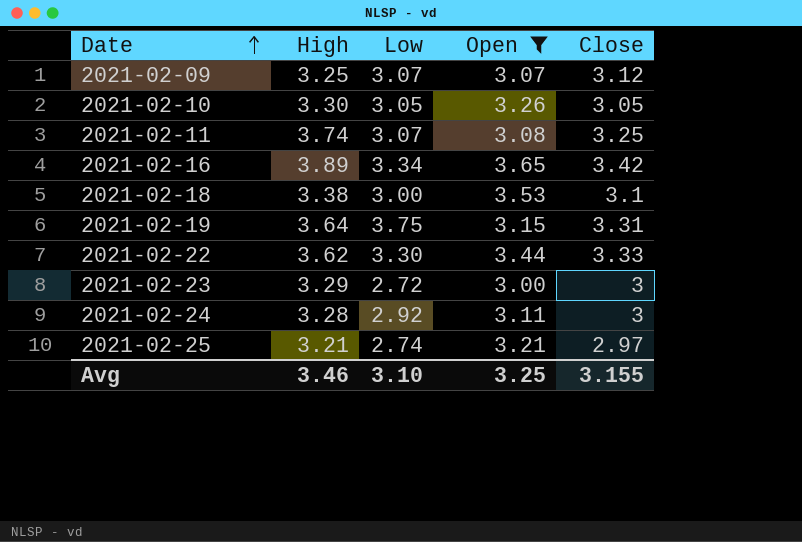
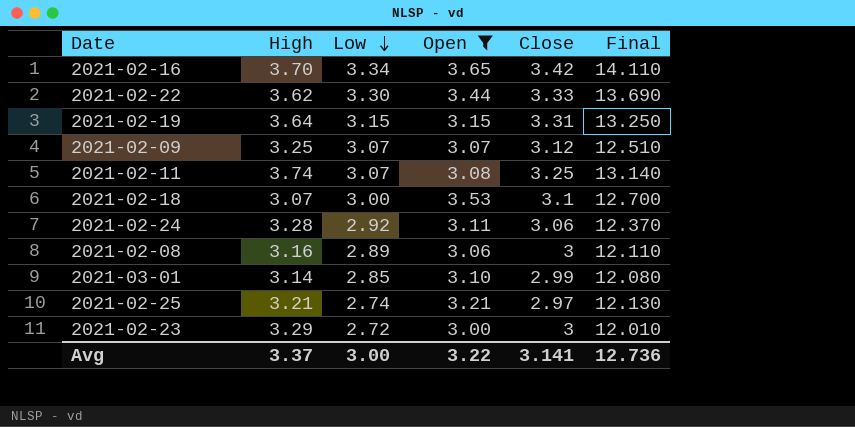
row order: Date ascending -> Low descending
column Final | formula: none -> [High] + [Low] + [Open] + [Close]
row 2021-02-10: 3.30 | 3.05 | 3.26 | 3.05 -> none
2021-02-16 | High: 3.89 -> 3.70
2021-02-19 | Low: 3.75 -> 3.15
2021-02-18 | High: 3.38 -> 3.07
2021-02-24 | Close: 3 -> 3.06
row 2021-02-08: none -> 3.16 | 2.89 | 3.06 | 3 | 12.110
row 2021-03-01: none -> 3.14 | 2.85 | 3.10 | 2.99 | 12.080
Avg | High: 3.46 -> 3.37
Avg | Low: 3.10 -> 3.00
Avg | Open: 3.25 -> 3.22
Avg | Close: 3.155 -> 3.141

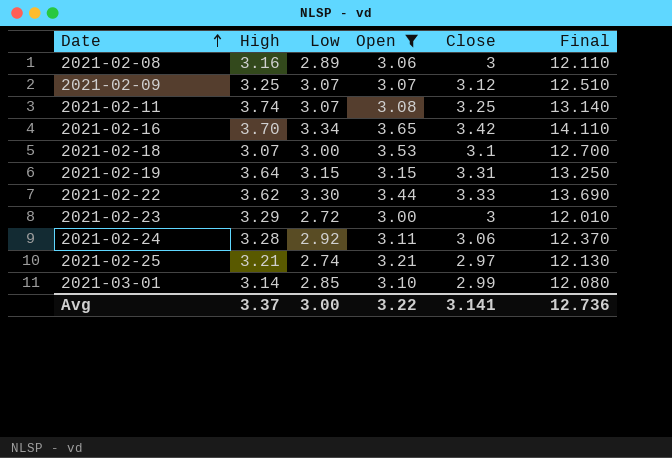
row order: Low descending -> Date ascending

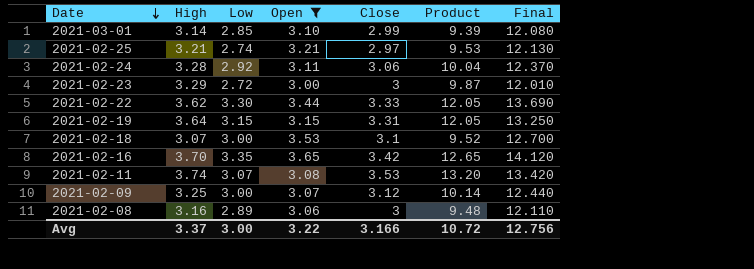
row order: Date ascending -> Date descending
column Product | formula: none -> [High] * [Close]
2021-02-16 | Low: 3.34 -> 3.35
2021-02-16 | Final: 14.110 -> 14.120
2021-02-11 | Close: 3.25 -> 3.53
2021-02-11 | Final: 13.140 -> 13.420
2021-02-09 | Low: 3.07 -> 3.00
2021-02-09 | Final: 12.510 -> 12.440
Avg | Close: 3.141 -> 3.166
Avg | Final: 12.736 -> 12.756

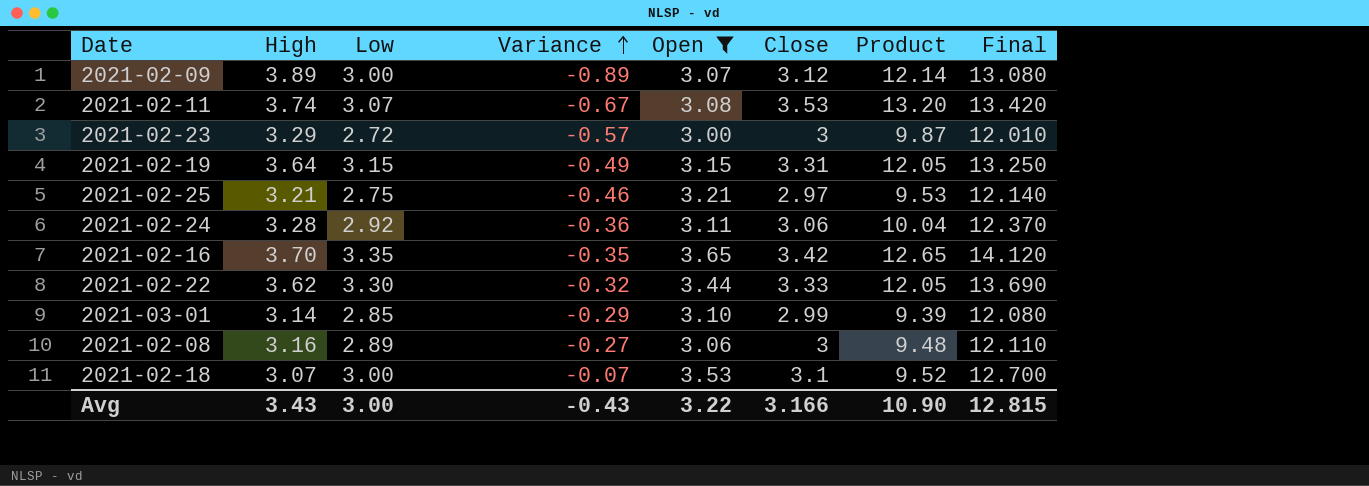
row order: Date descending -> Variance ascending
column Variance | formula: none -> [Low] - [High]
2021-02-09 | High: 3.25 -> 3.89
2021-02-09 | Product: 10.14 -> 12.14
2021-02-09 | Final: 12.440 -> 13.080
2021-02-25 | Low: 2.74 -> 2.75
2021-02-25 | Final: 12.130 -> 12.140
Avg | High: 3.37 -> 3.43
Avg | Product: 10.72 -> 10.90
Avg | Final: 12.756 -> 12.815

